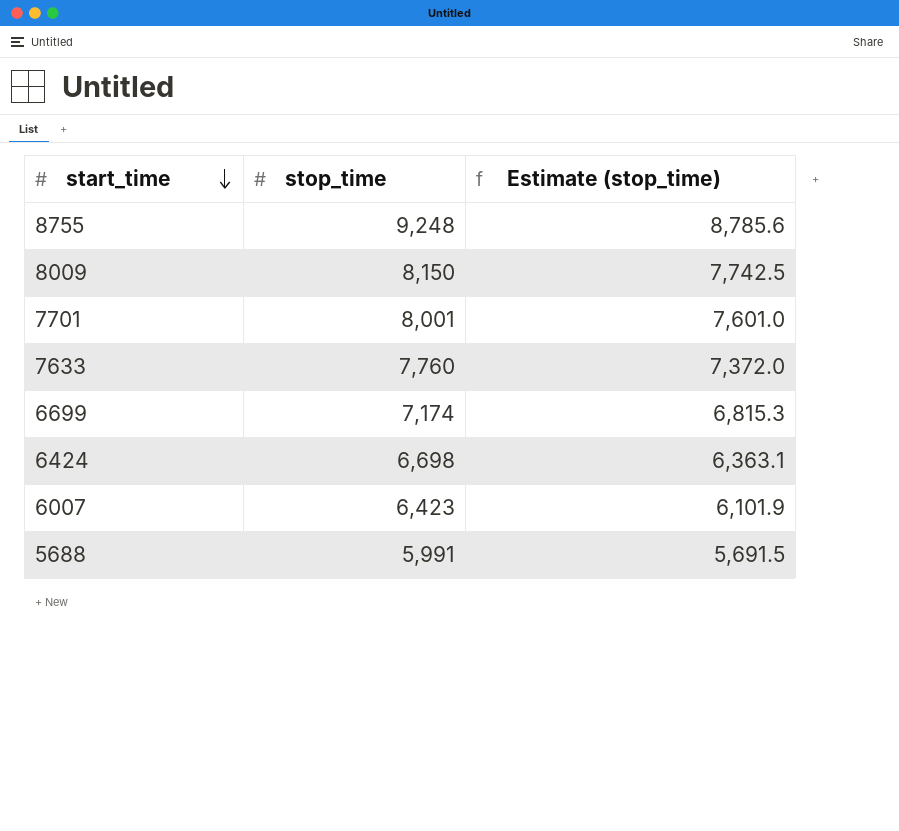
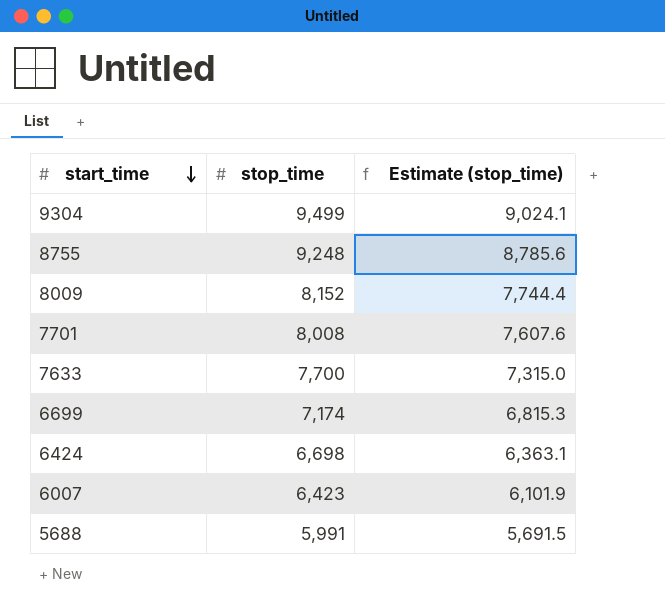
row 9304: none -> 9,499 | 9,024.1
8009 | stop_time: 8,150 -> 8,152
8009 | Estimate (stop_time): 7,742.5 -> 7,744.4
7701 | stop_time: 8,001 -> 8,008
7701 | Estimate (stop_time): 7,601.0 -> 7,607.6
7633 | stop_time: 7,760 -> 7,700
7633 | Estimate (stop_time): 7,372.0 -> 7,315.0

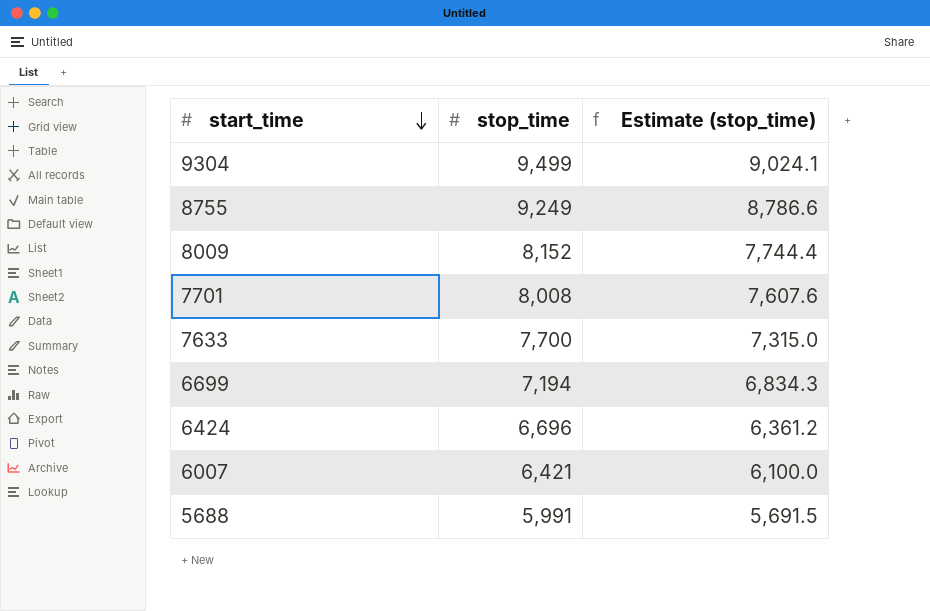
8755 | stop_time: 9,248 -> 9,249
8755 | Estimate (stop_time): 8,785.6 -> 8,786.6
6699 | stop_time: 7,174 -> 7,194
6699 | Estimate (stop_time): 6,815.3 -> 6,834.3
6424 | stop_time: 6,698 -> 6,696
6424 | Estimate (stop_time): 6,363.1 -> 6,361.2
6007 | stop_time: 6,423 -> 6,421
6007 | Estimate (stop_time): 6,101.9 -> 6,100.0

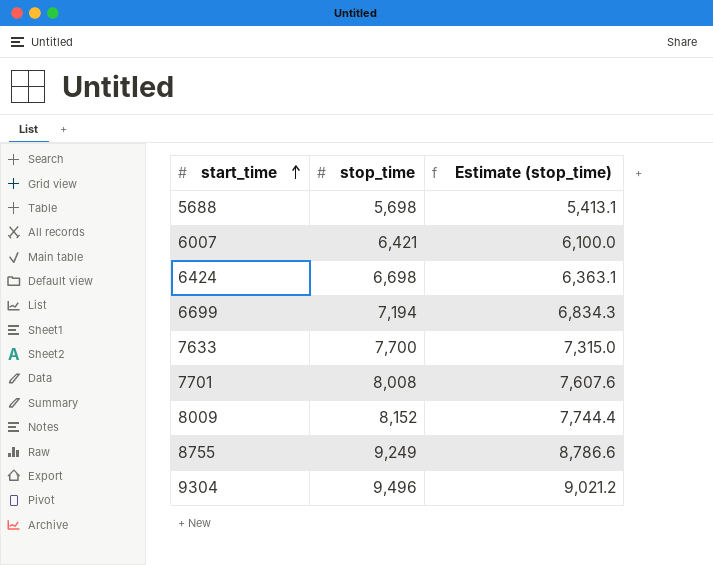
row order: start_time descending -> start_time ascending
5688 | stop_time: 5,991 -> 5,698
5688 | Estimate (stop_time): 5,691.5 -> 5,413.1
6424 | stop_time: 6,696 -> 6,698
6424 | Estimate (stop_time): 6,361.2 -> 6,363.1
9304 | stop_time: 9,499 -> 9,496
9304 | Estimate (stop_time): 9,024.1 -> 9,021.2

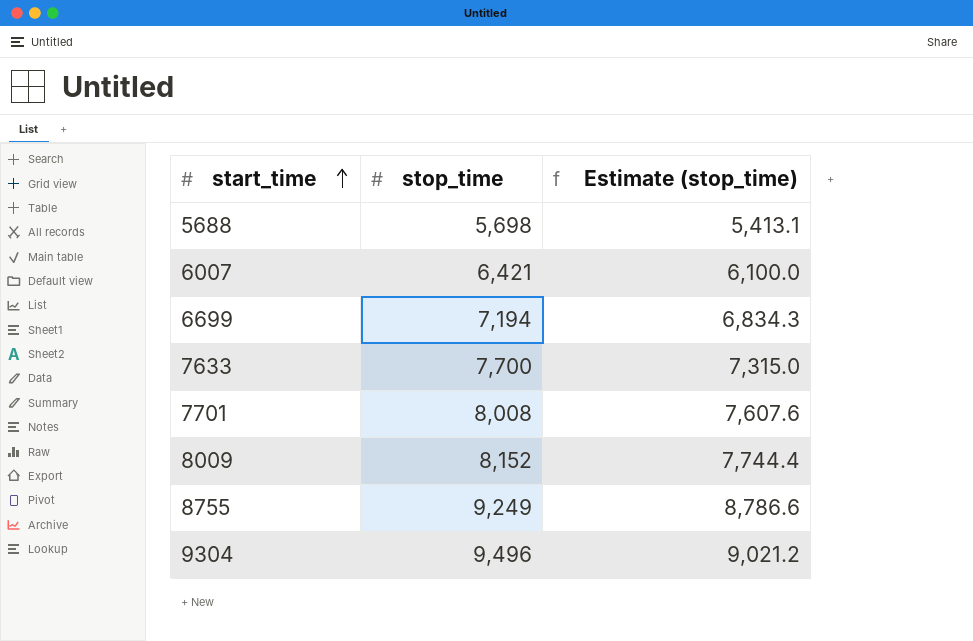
row 6424: 6,698 | 6,363.1 -> none

